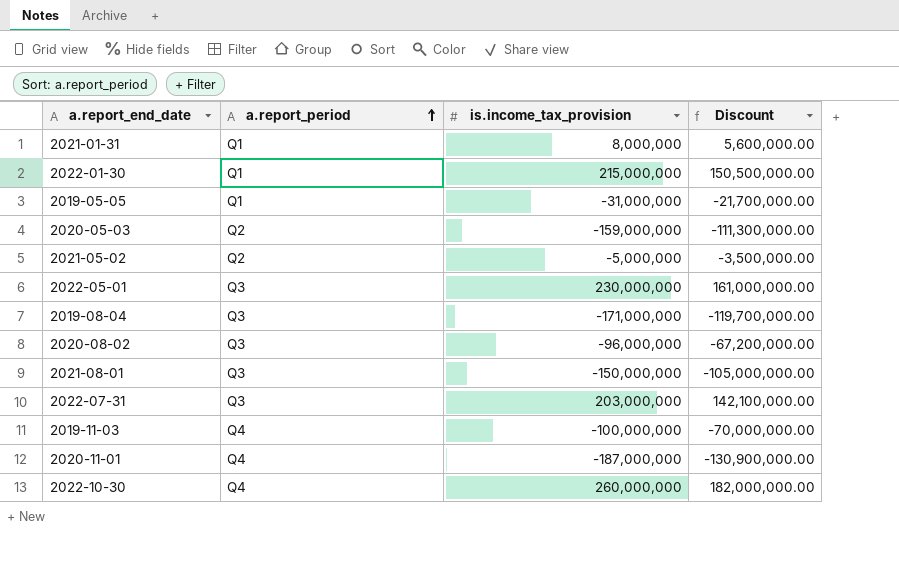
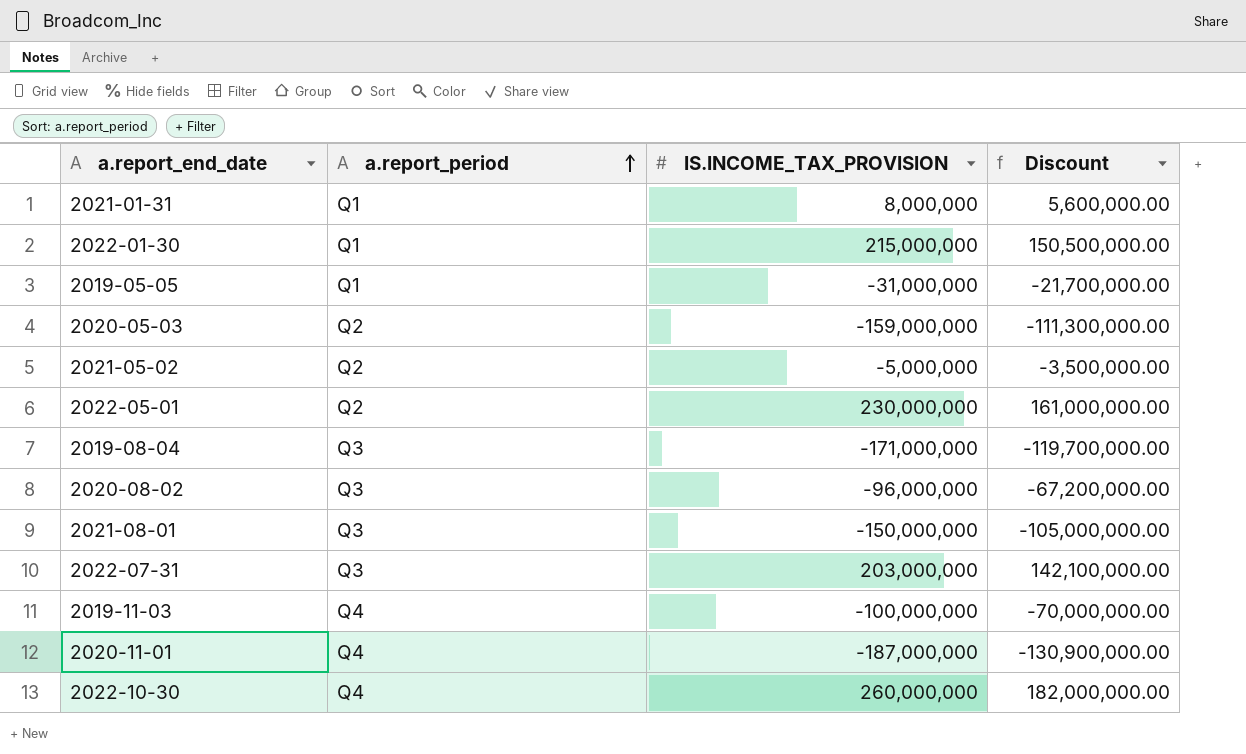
column name: is.income_tax_provision -> IS.INCOME_TAX_PROVISION
2022-05-01 | a.report_period: Q3 -> Q2

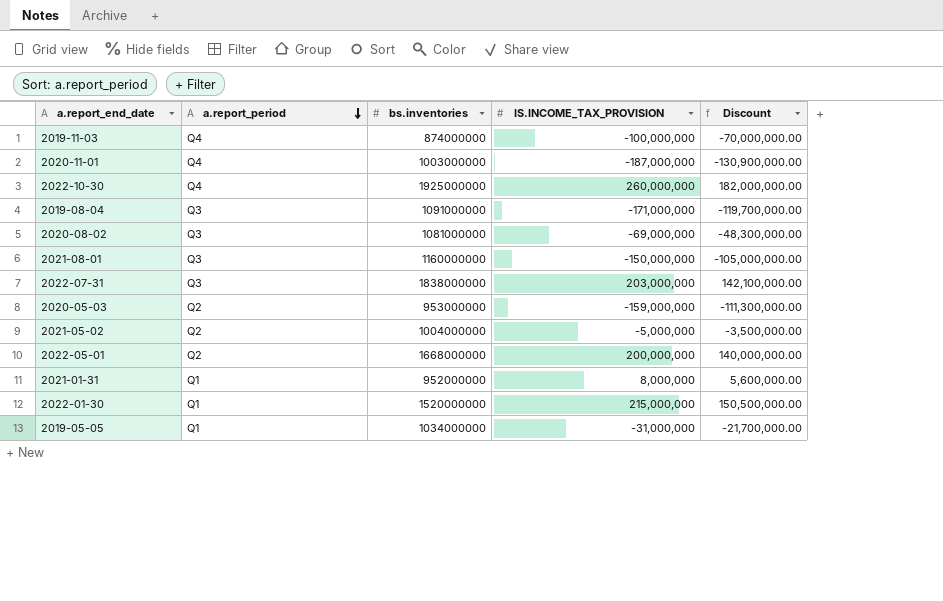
row order: a.report_period ascending -> a.report_period descending
column bs.inventories | position: none -> 3
2020-08-02 | IS.INCOME_TAX_PROVISION: -96,000,000 -> -69,000,000
2020-08-02 | Discount: -67,200,000.00 -> -48,300,000.00
2022-05-01 | IS.INCOME_TAX_PROVISION: 230,000,000 -> 200,000,000
2022-05-01 | Discount: 161,000,000.00 -> 140,000,000.00

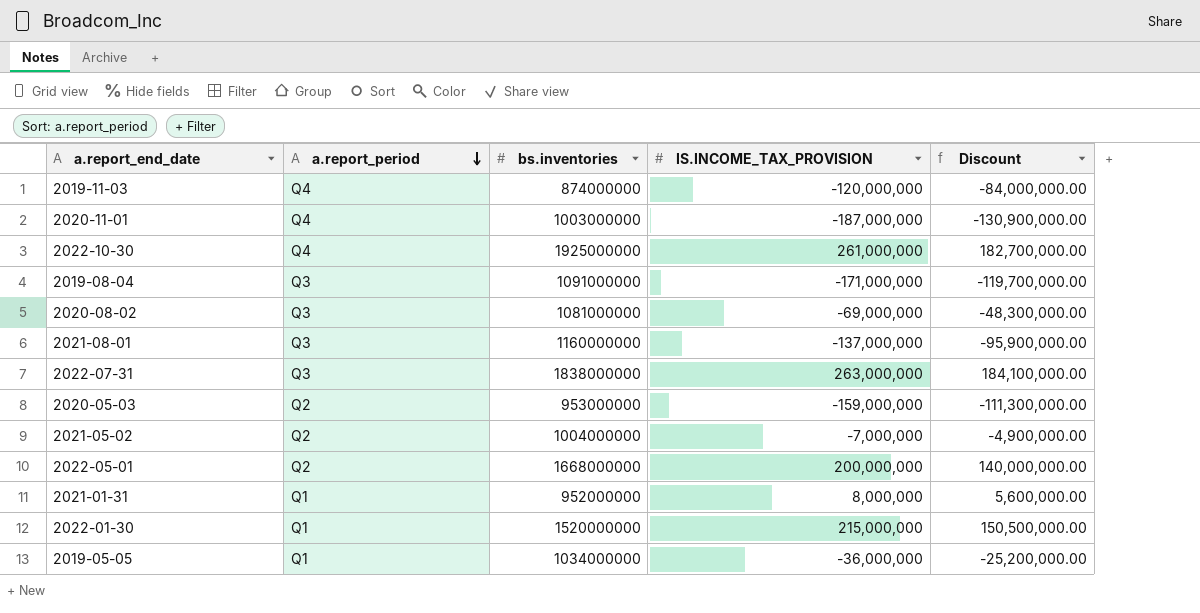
2019-11-03 | IS.INCOME_TAX_PROVISION: -100,000,000 -> -120,000,000
2019-11-03 | Discount: -70,000,000.00 -> -84,000,000.00
2022-10-30 | IS.INCOME_TAX_PROVISION: 260,000,000 -> 261,000,000
2022-10-30 | Discount: 182,000,000.00 -> 182,700,000.00
2021-08-01 | IS.INCOME_TAX_PROVISION: -150,000,000 -> -137,000,000
2021-08-01 | Discount: -105,000,000.00 -> -95,900,000.00
2022-07-31 | IS.INCOME_TAX_PROVISION: 203,000,000 -> 263,000,000
2022-07-31 | Discount: 142,100,000.00 -> 184,100,000.00
2021-05-02 | IS.INCOME_TAX_PROVISION: -5,000,000 -> -7,000,000
2021-05-02 | Discount: -3,500,000.00 -> -4,900,000.00
2019-05-05 | IS.INCOME_TAX_PROVISION: -31,000,000 -> -36,000,000
2019-05-05 | Discount: -21,700,000.00 -> -25,200,000.00

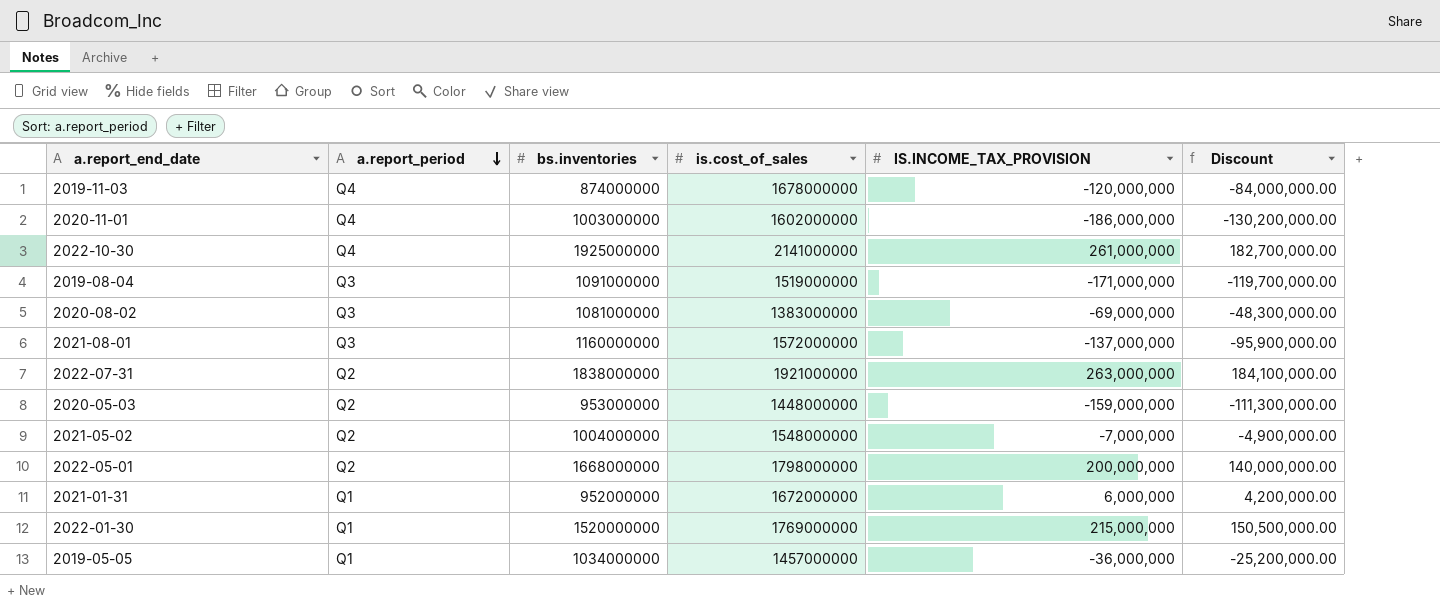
column is.cost_of_sales | position: none -> 4
2020-11-01 | IS.INCOME_TAX_PROVISION: -187,000,000 -> -186,000,000
2020-11-01 | Discount: -130,900,000.00 -> -130,200,000.00
2022-07-31 | a.report_period: Q3 -> Q2
2021-01-31 | IS.INCOME_TAX_PROVISION: 8,000,000 -> 6,000,000
2021-01-31 | Discount: 5,600,000.00 -> 4,200,000.00

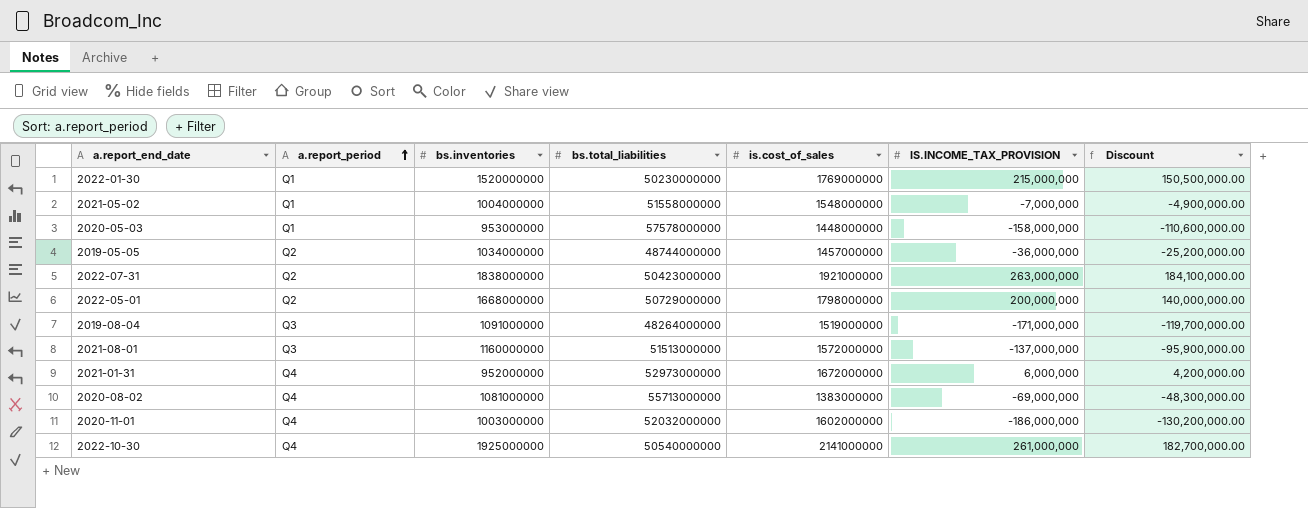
row order: a.report_period descending -> a.report_period ascending
column bs.total_liabilities | position: none -> 4
row 2019-11-03: Q4 | 874000000 | 1678000000 | -120,000,000 | -84,000,000.00 -> none
2021-05-02 | a.report_period: Q2 -> Q1
2020-05-03 | a.report_period: Q2 -> Q1
2020-05-03 | IS.INCOME_TAX_PROVISION: -159,000,000 -> -158,000,000
2020-05-03 | Discount: -111,300,000.00 -> -110,600,000.00
2019-05-05 | a.report_period: Q1 -> Q2
2021-01-31 | a.report_period: Q1 -> Q4
2020-08-02 | a.report_period: Q3 -> Q4

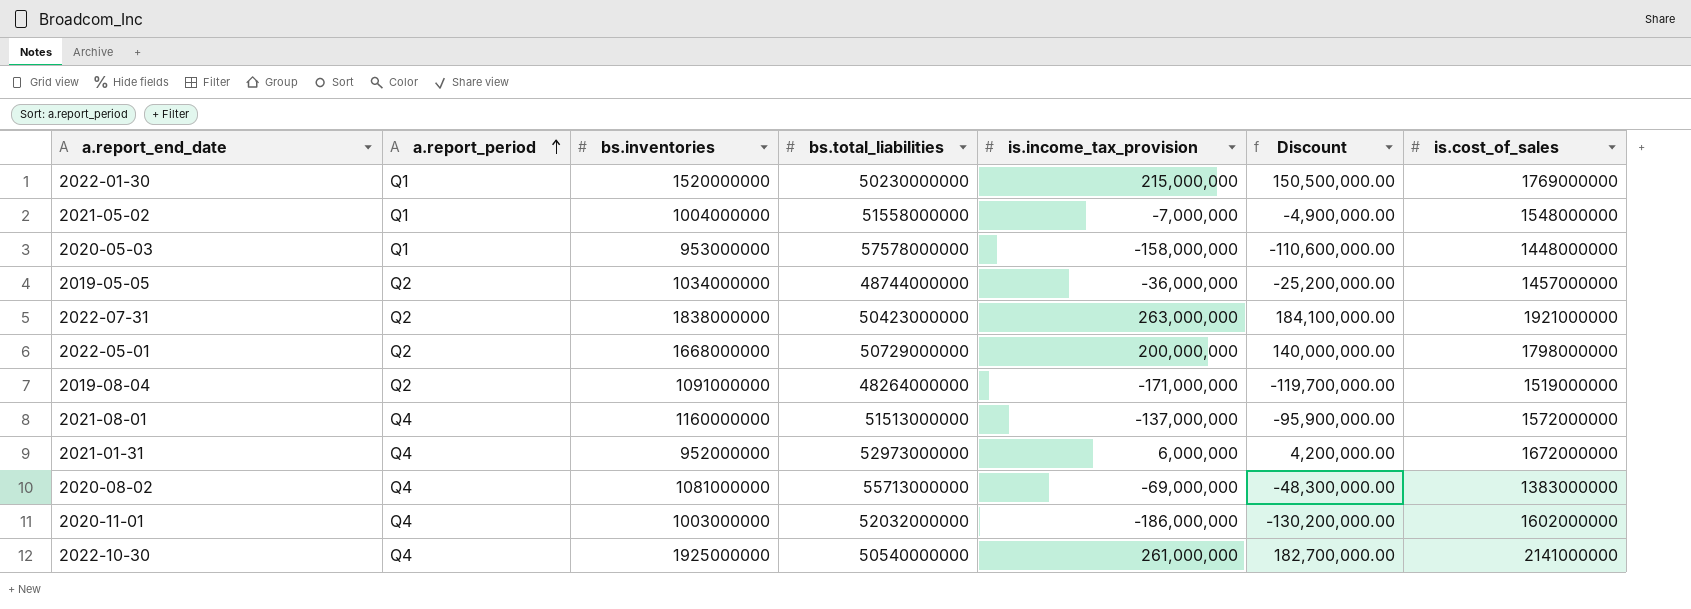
column name: IS.INCOME_TAX_PROVISION -> is.income_tax_provision
column is.cost_of_sales | position: 5 -> 7
2019-08-04 | a.report_period: Q3 -> Q2
2021-08-01 | a.report_period: Q3 -> Q4

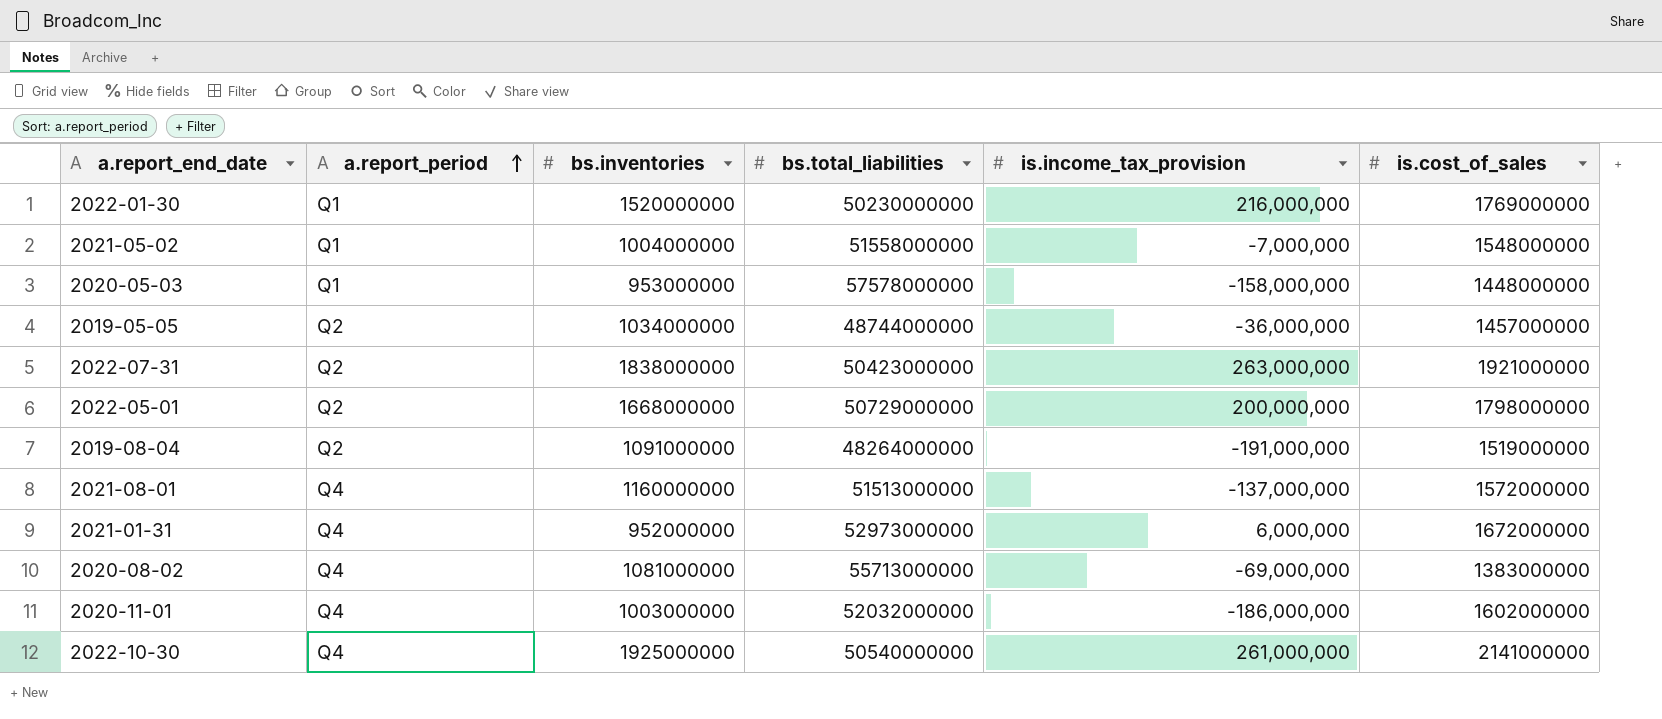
column Discount | formula: [is.income_tax_provision] * 0.7 -> none
2022-01-30 | is.income_tax_provision: 215,000,000 -> 216,000,000
2019-08-04 | is.income_tax_provision: -171,000,000 -> -191,000,000

